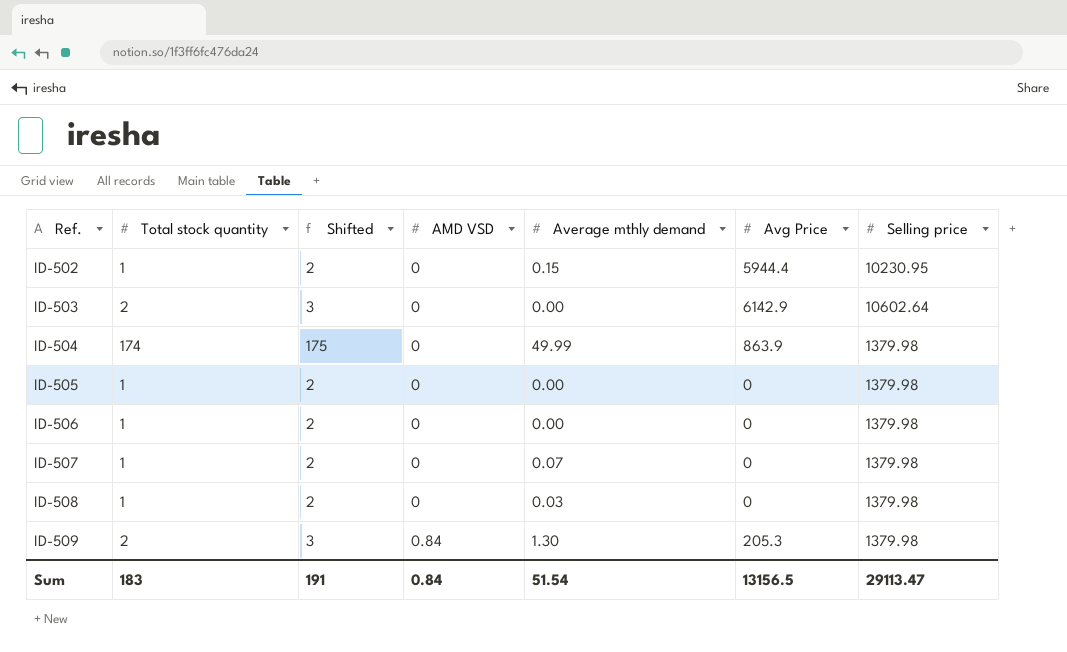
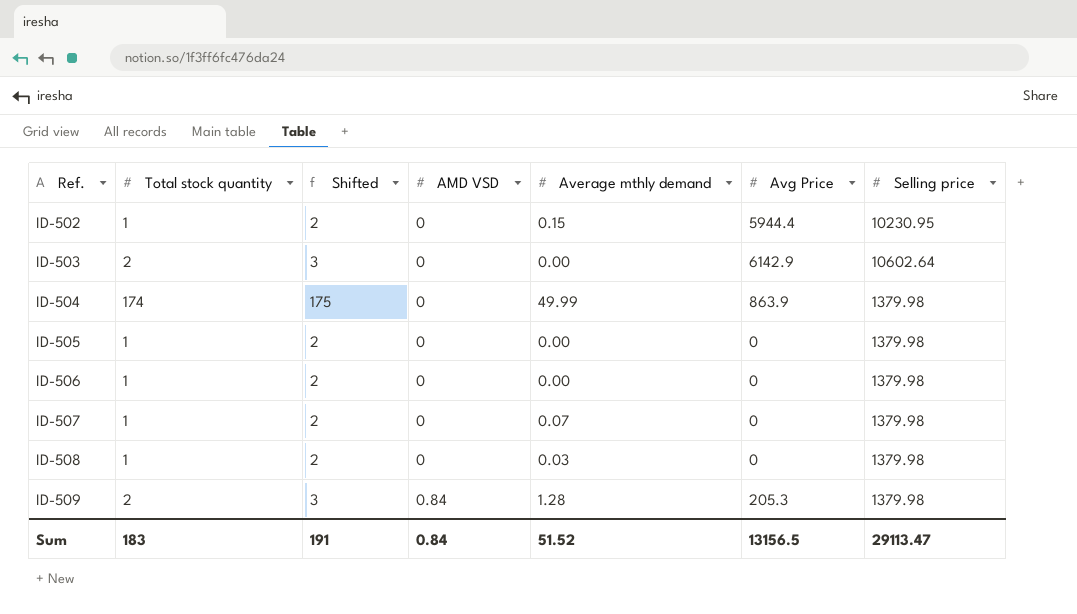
ID-509 | Average mthly demand: 1.30 -> 1.28
Sum | Average mthly demand: 51.54 -> 51.52

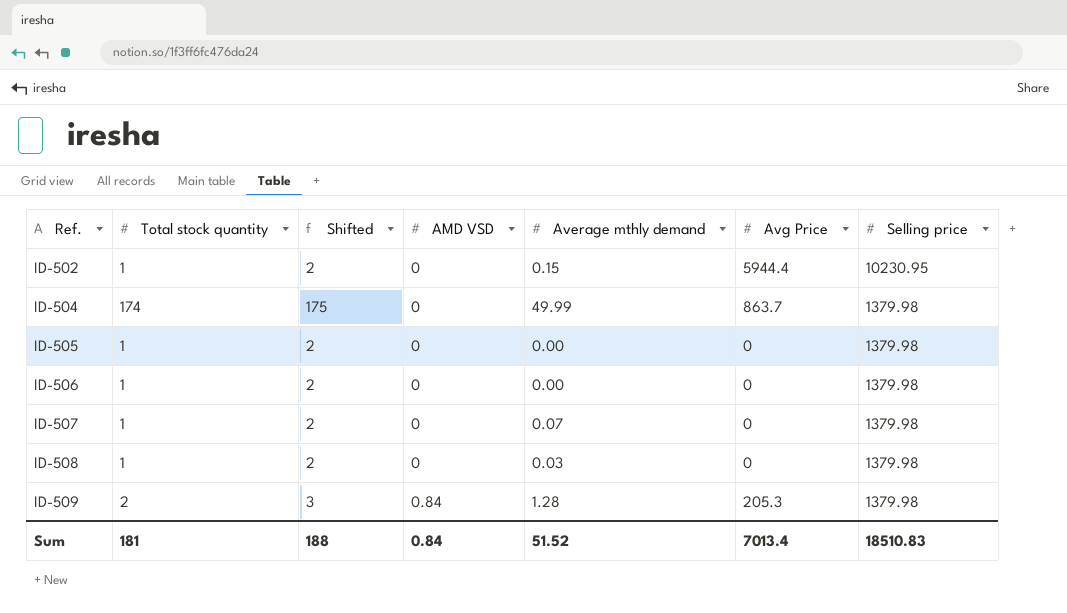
row ID-503: 2 | 3 | 0 | 0.00 | 6142.9 | 10602.64 -> none
ID-504 | Avg Price: 863.9 -> 863.7
Sum | Total stock quantity: 183 -> 181
Sum | Shifted: 191 -> 188
Sum | Avg Price: 13156.5 -> 7013.4
Sum | Selling price: 29113.47 -> 18510.83

